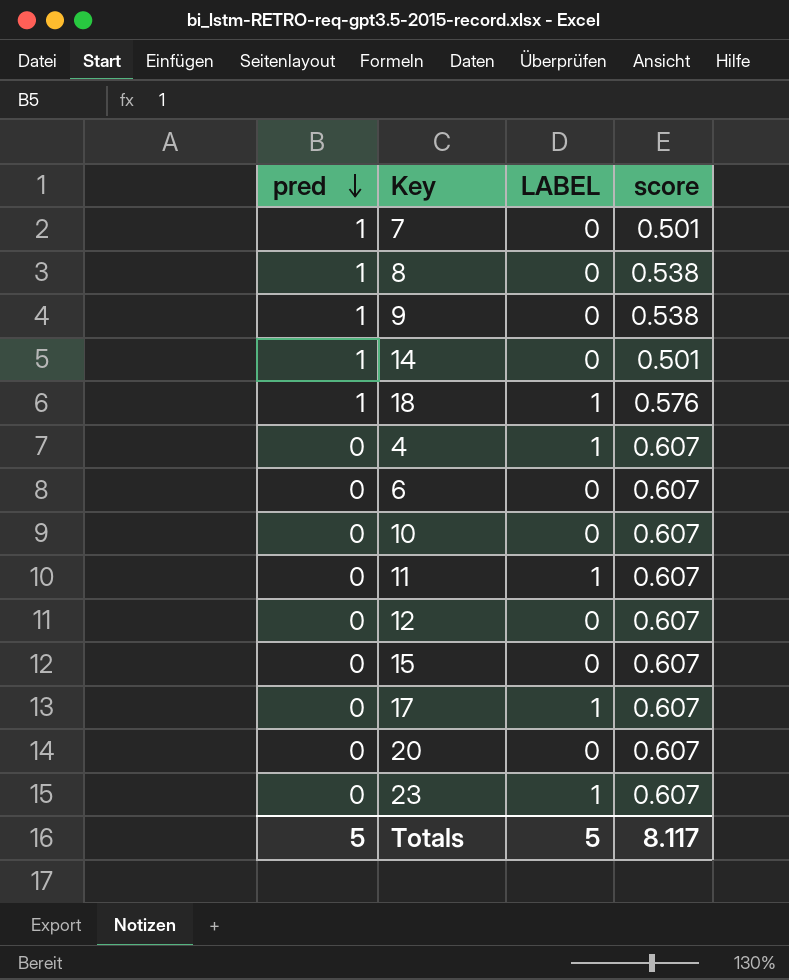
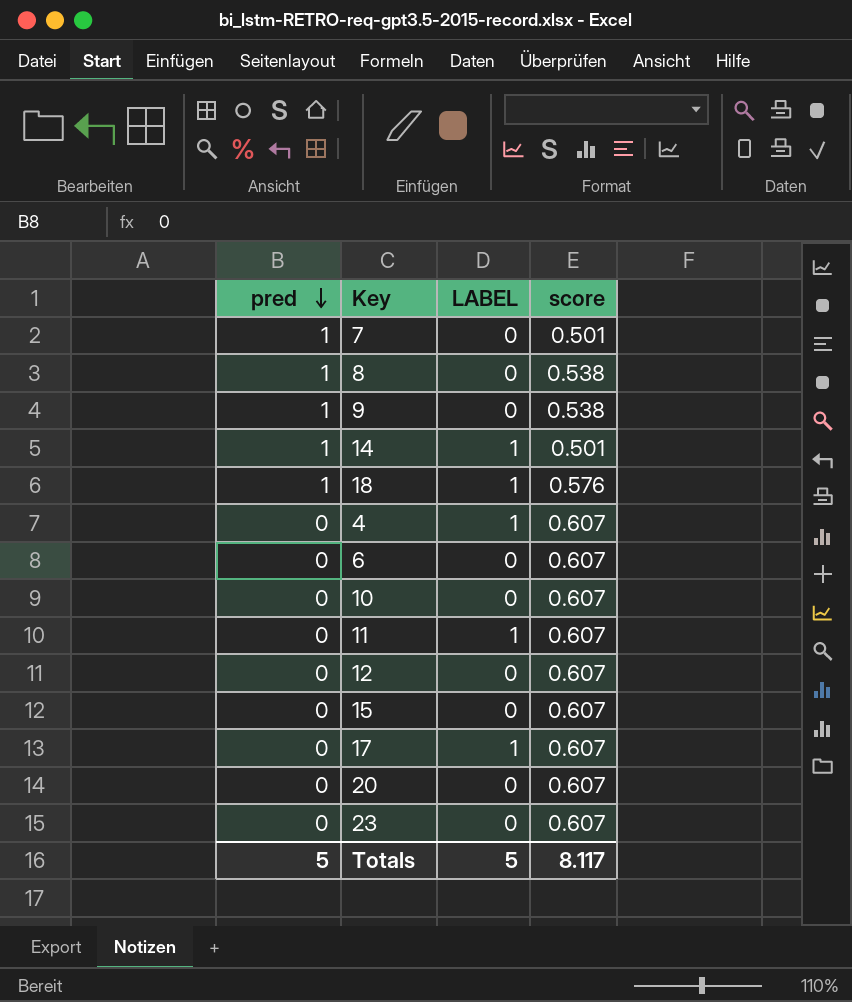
14 | LABEL: 0 -> 1
23 | LABEL: 1 -> 0

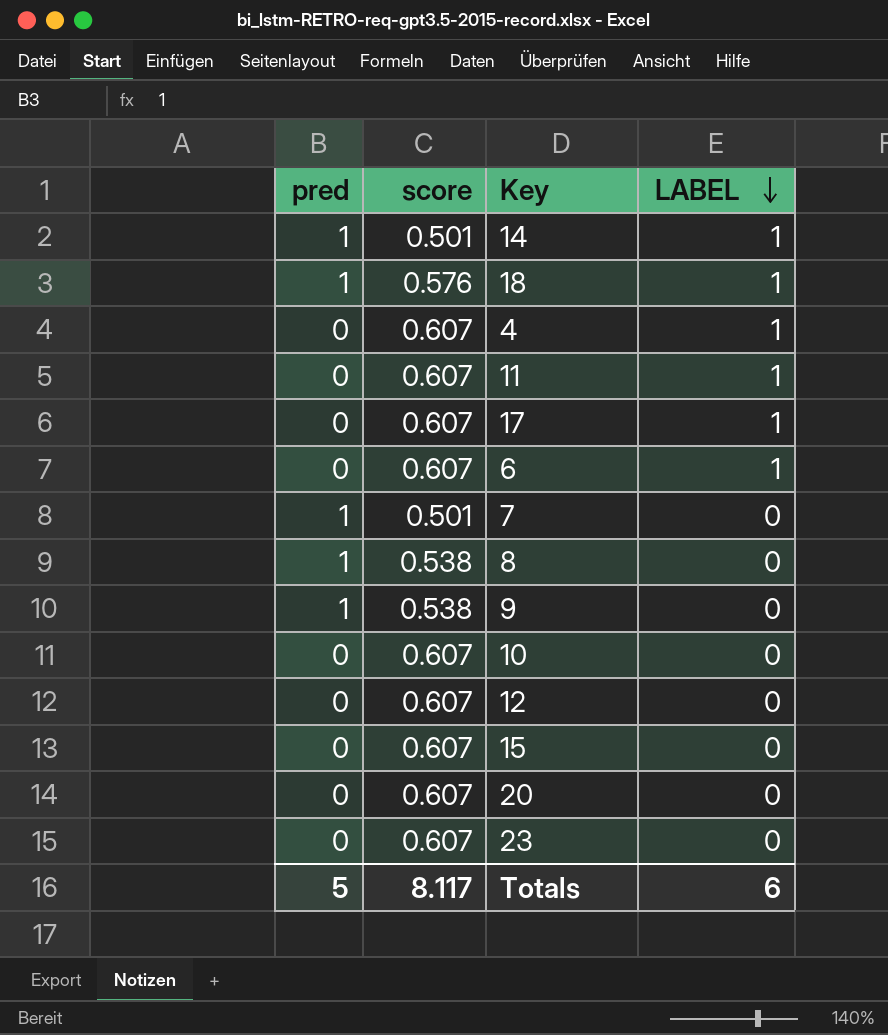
row order: pred descending -> LABEL descending
column score | position: 4 -> 2
6 | LABEL: 0 -> 1
Totals | LABEL: 5 -> 6

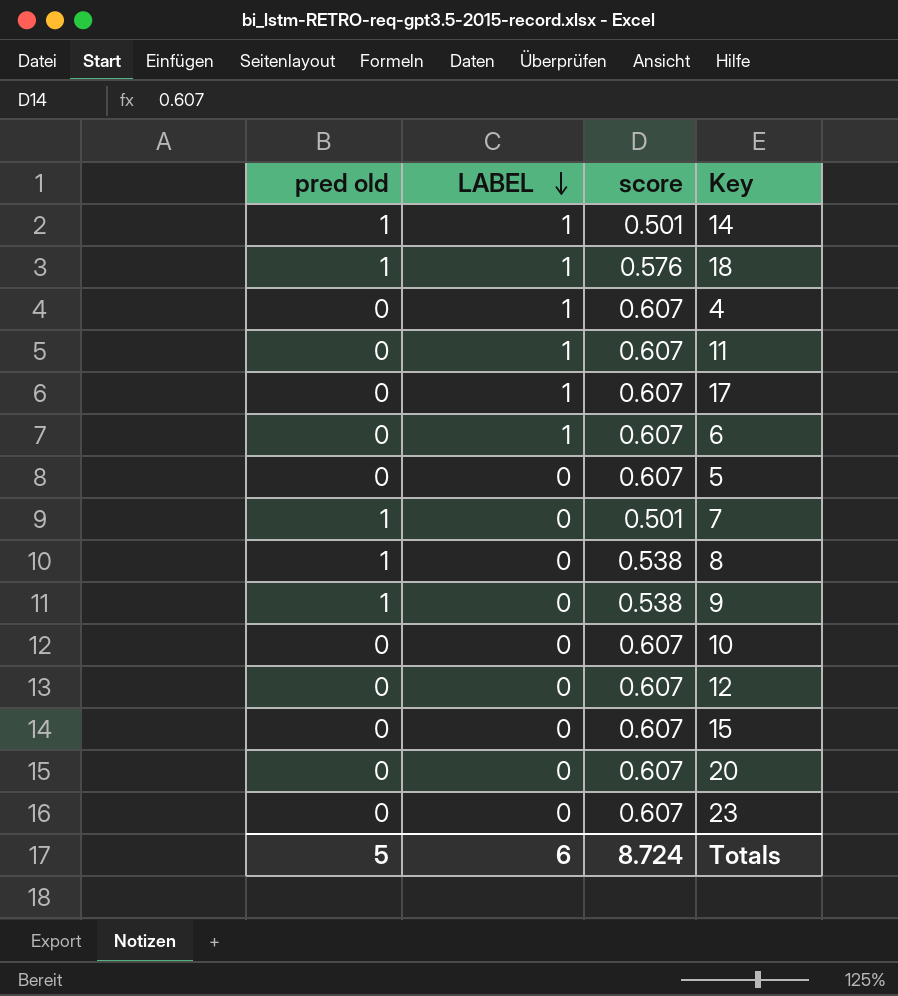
column name: pred -> pred old
column LABEL | position: 4 -> 2
row 5: none -> 0 | 0 | 0.607
Totals | score: 8.117 -> 8.724

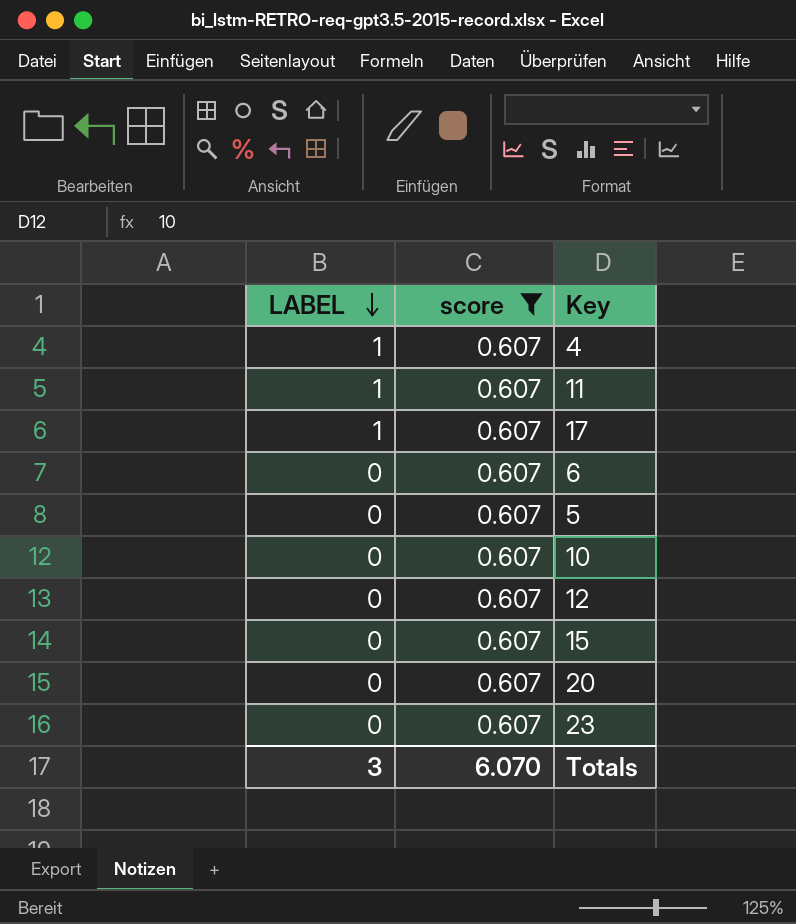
filter: none -> score = 0.607
column pred old | position: 1 -> none
6 | LABEL: 1 -> 0
Totals | LABEL: 6 -> 3
Totals | score: 8.724 -> 6.070

